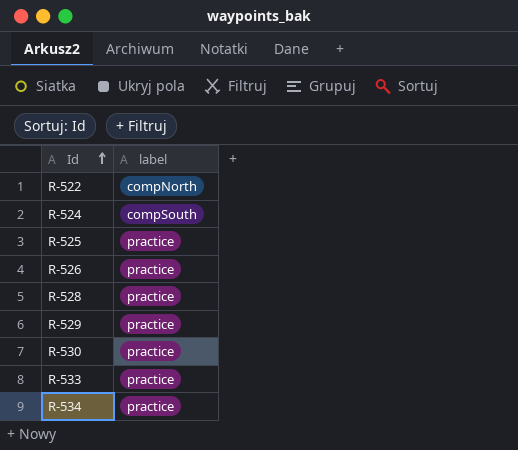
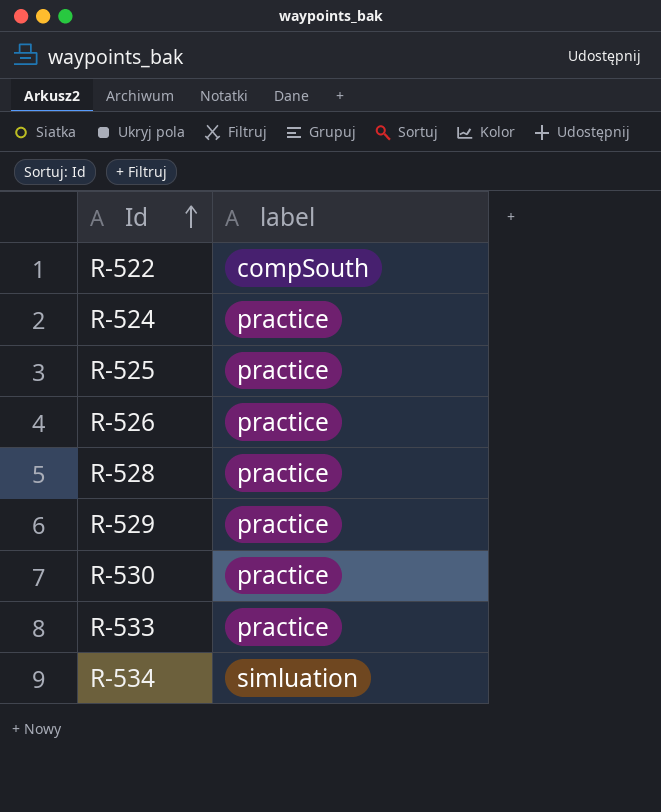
R-522 | label: compNorth -> compSouth
R-524 | label: compSouth -> practice
R-534 | label: practice -> simluation

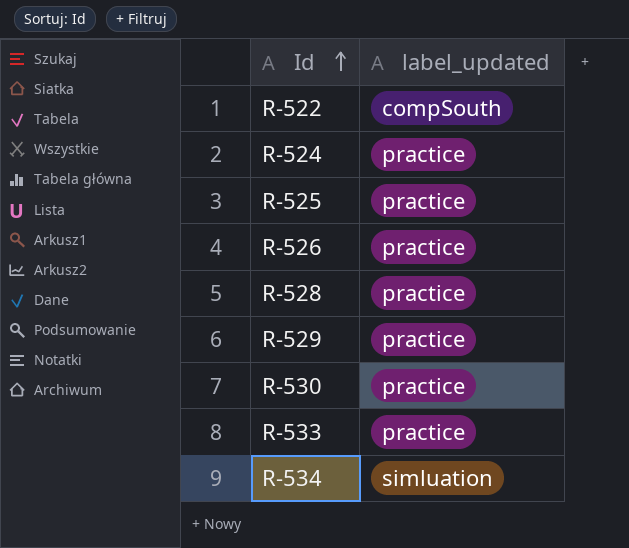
column name: label -> label_updated

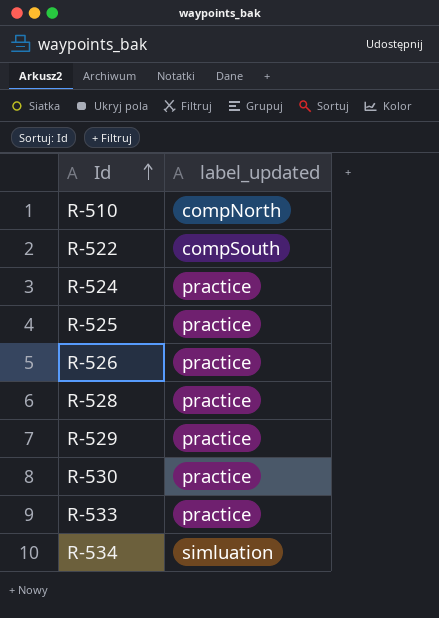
row R-510: none -> compNorth

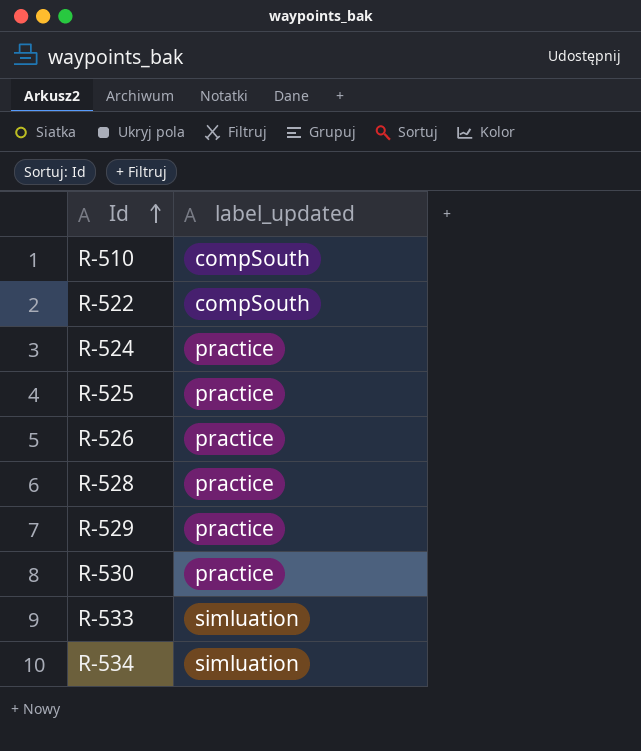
R-510 | label_updated: compNorth -> compSouth
R-533 | label_updated: practice -> simluation

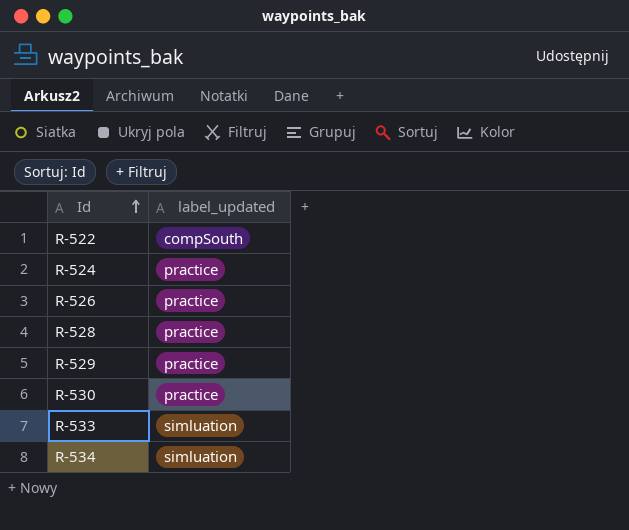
row R-510: compSouth -> none
row R-525: practice -> none

